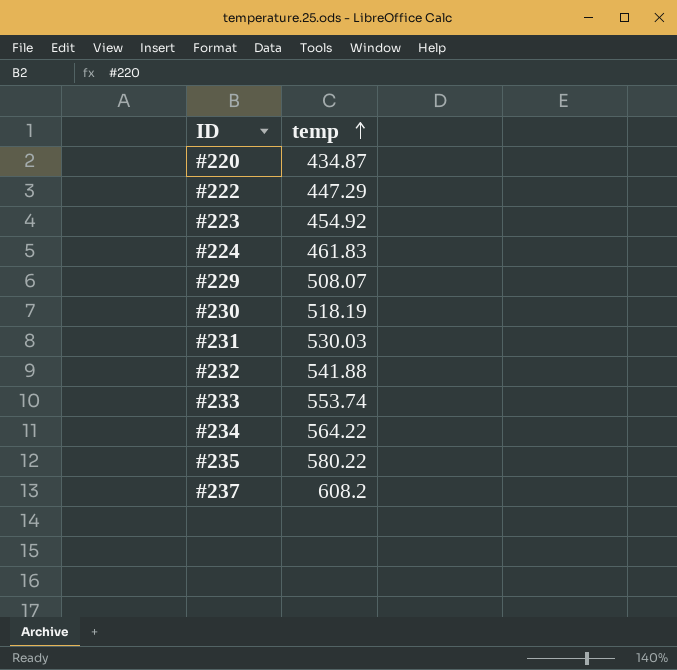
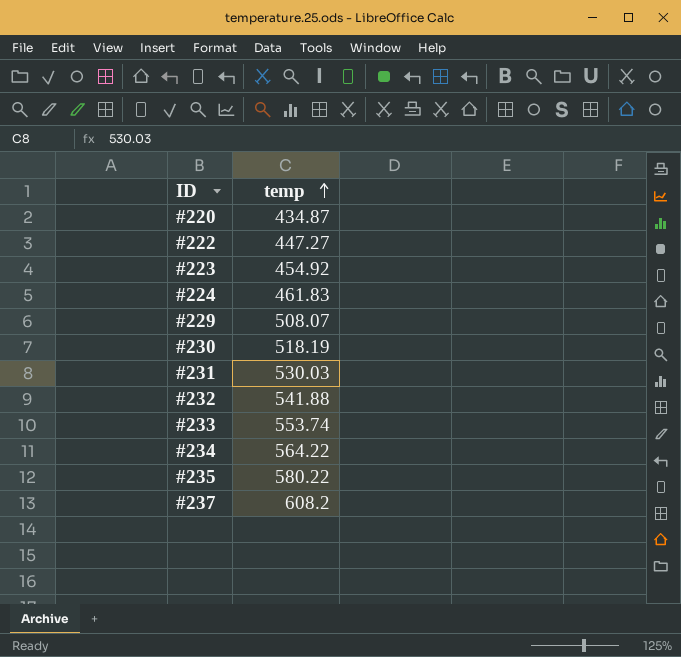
#222 | temp: 447.29 -> 447.27

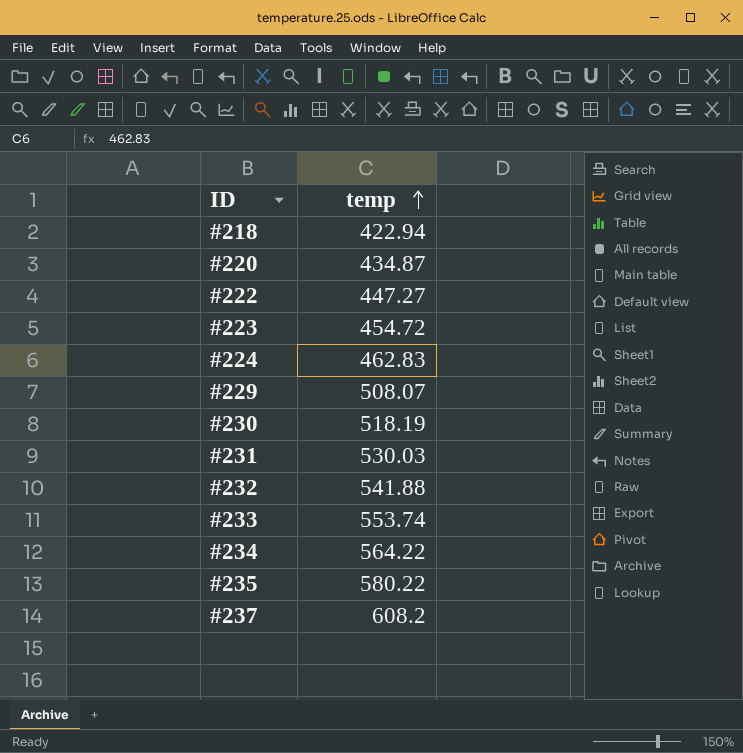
row #218: none -> 422.94
#223 | temp: 454.92 -> 454.72
#224 | temp: 461.83 -> 462.83

